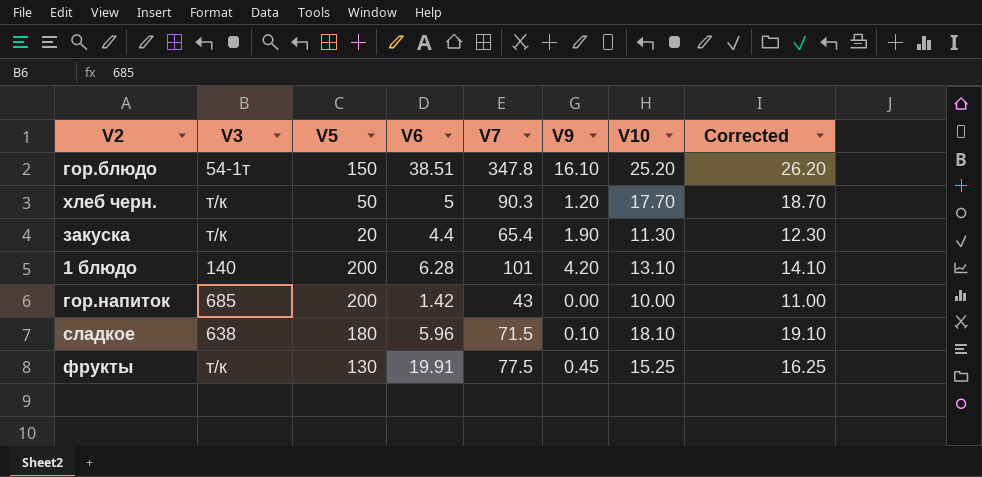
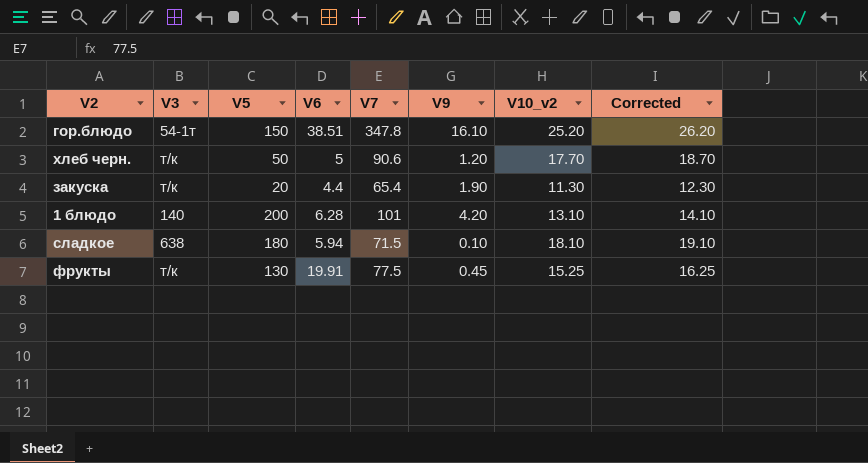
column name: V10 -> V10_v2
row гор.напиток: 685 | 200 | 1.42 | 43 | 0.00 | 10.00 | 11.00 -> none
хлеб черн. | V7: 90.3 -> 90.6
сладкое | V6: 5.96 -> 5.94

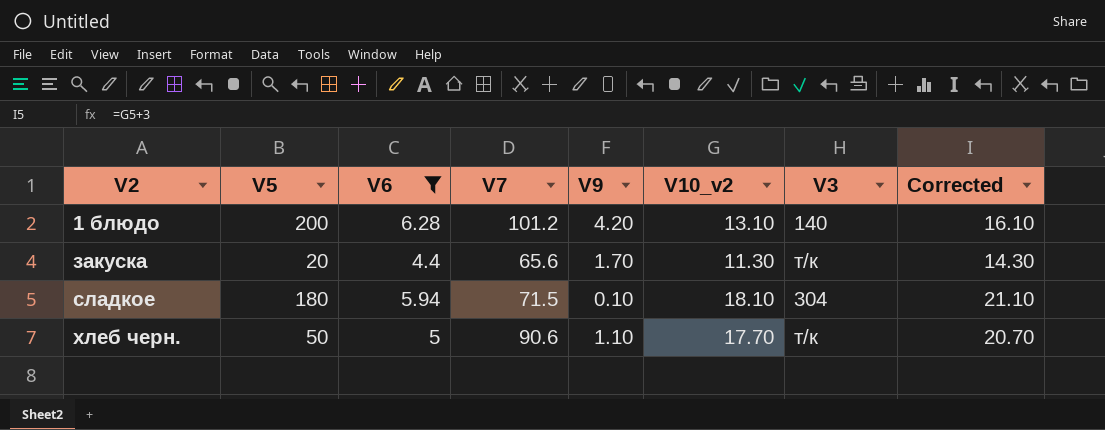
filter: none -> V6 <= 6.28
row order: none -> V2 ascending
column V3 | position: 2 -> 7
column Corrected | formula: [V10_v2] + 1 -> [V10_v2] + 3
1 блюдо | V7: 101 -> 101.2
закуска | V7: 65.4 -> 65.6
закуска | V9: 1.90 -> 1.70
сладкое | V3: 638 -> 304
хлеб черн. | V9: 1.20 -> 1.10

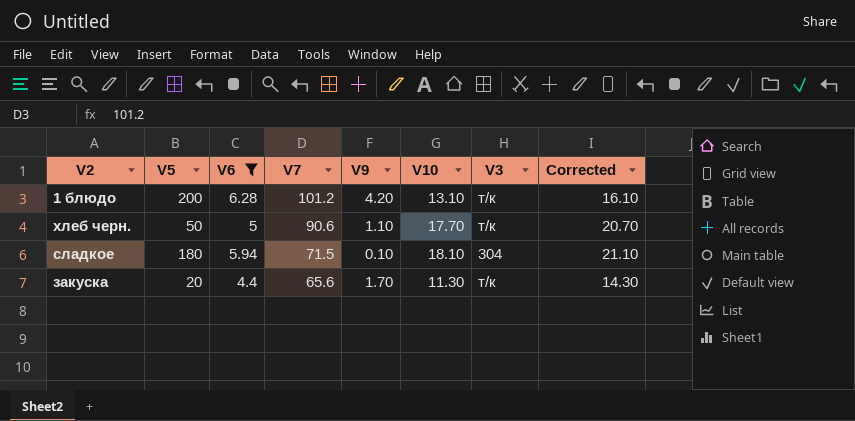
row order: V2 ascending -> V7 descending
column name: V10_v2 -> V10
1 блюдо | V3: 140 -> т/к

